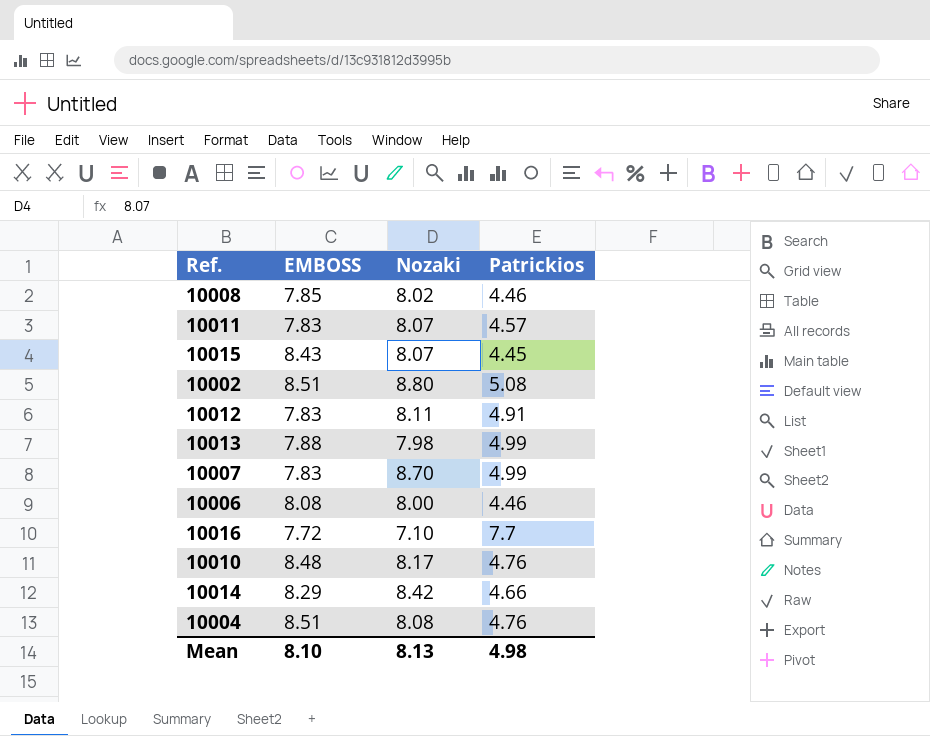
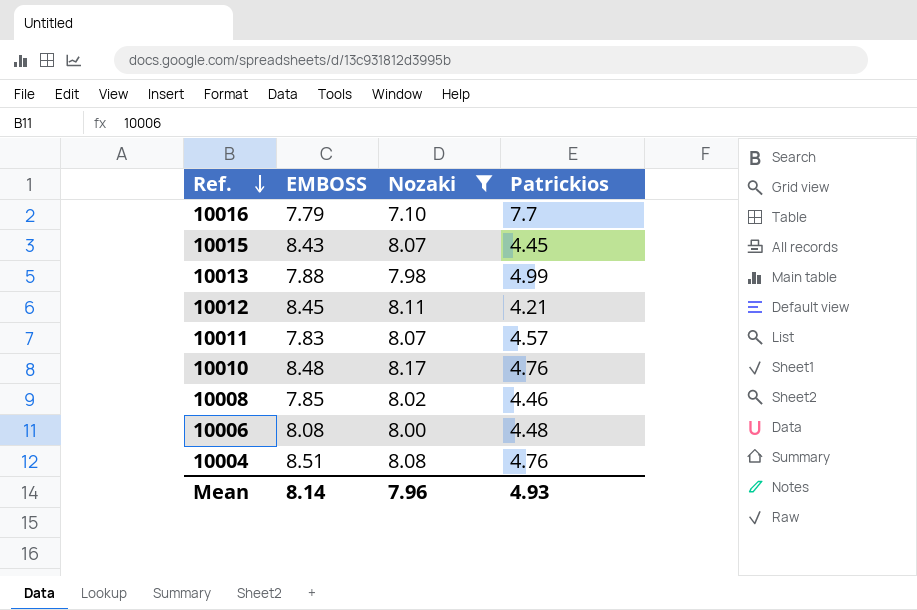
filter: none -> Nozaki <= 8.17
row order: none -> Ref. descending
10016 | EMBOSS: 7.72 -> 7.79
10012 | EMBOSS: 7.83 -> 8.45
10012 | Patrickios: 4.91 -> 4.21
10006 | Patrickios: 4.46 -> 4.48
Mean | EMBOSS: 8.10 -> 8.14
Mean | Nozaki: 8.13 -> 7.96
Mean | Patrickios: 4.98 -> 4.93

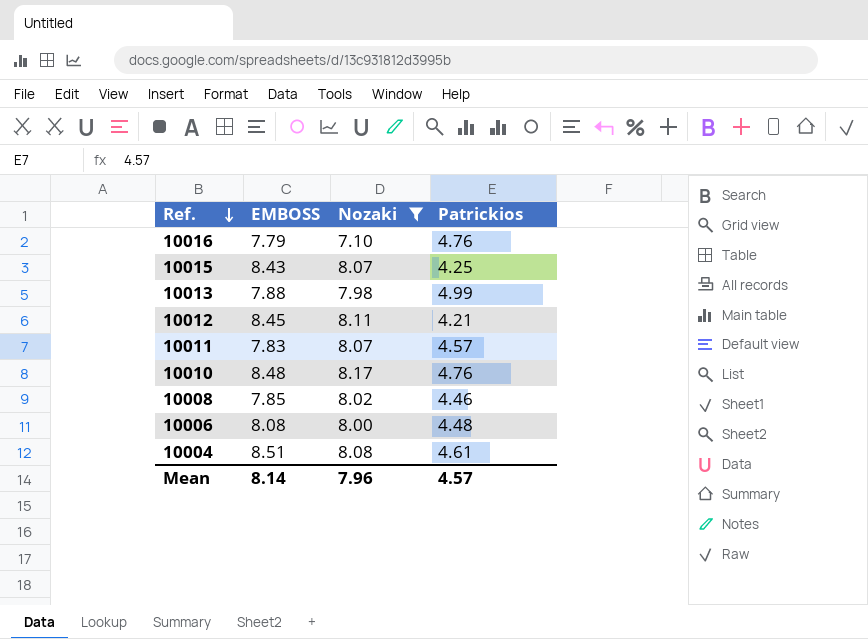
10016 | Patrickios: 7.7 -> 4.76
10015 | Patrickios: 4.45 -> 4.25
10004 | Patrickios: 4.76 -> 4.61
Mean | Patrickios: 4.93 -> 4.57

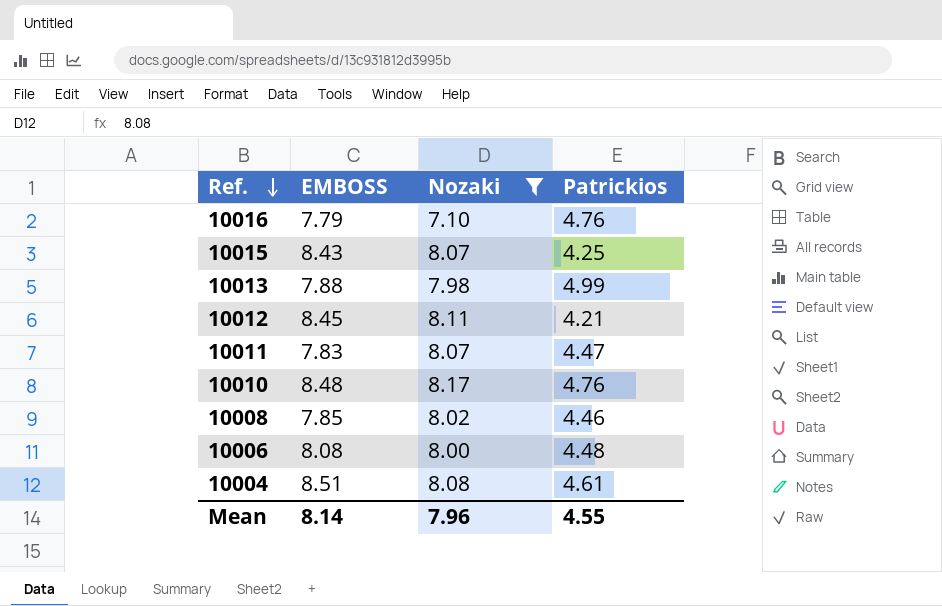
10011 | Patrickios: 4.57 -> 4.47
Mean | Patrickios: 4.57 -> 4.55

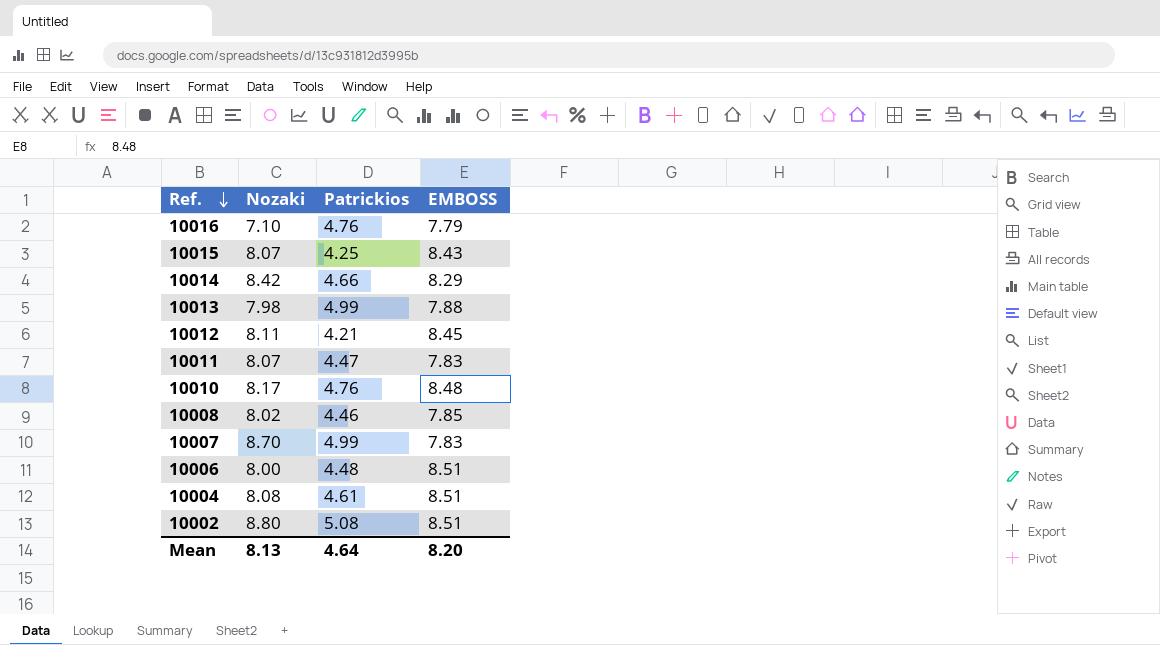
filter: Nozaki <= 8.17 -> none
column EMBOSS | position: 2 -> 4
10006 | EMBOSS: 8.08 -> 8.51
Mean | Nozaki: 7.96 -> 8.13
Mean | Patrickios: 4.55 -> 4.64
Mean | EMBOSS: 8.14 -> 8.20

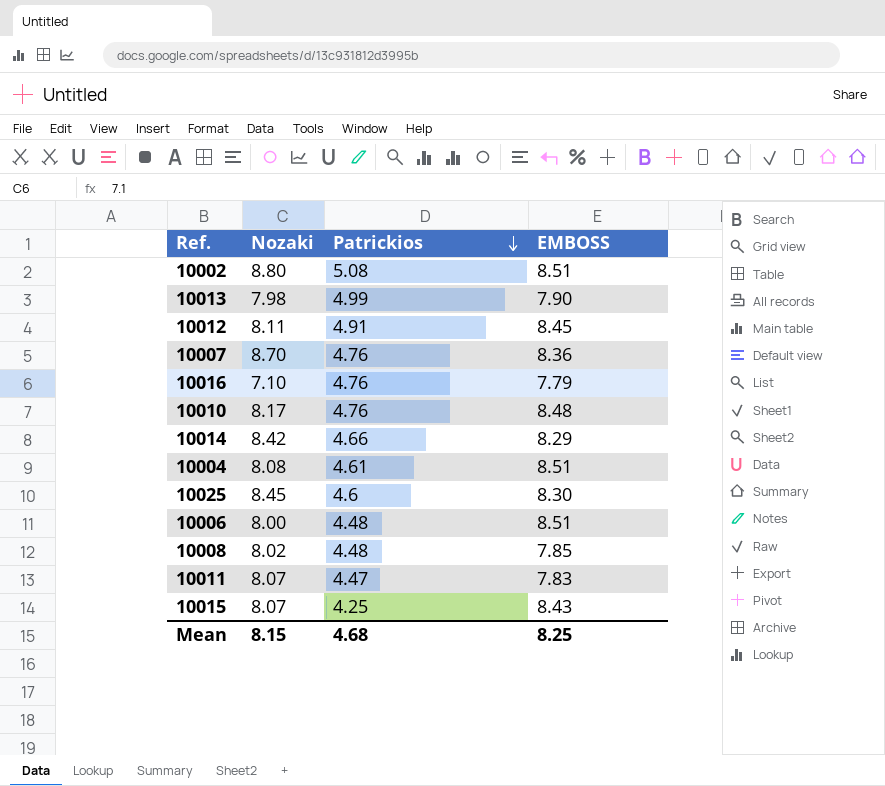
row order: Ref. descending -> Patrickios descending
10013 | EMBOSS: 7.88 -> 7.90
10012 | Patrickios: 4.21 -> 4.91
10007 | Patrickios: 4.99 -> 4.76
10007 | EMBOSS: 7.83 -> 8.36
row 10025: none -> 8.45 | 4.6 | 8.30
10008 | Patrickios: 4.46 -> 4.48
Mean | Nozaki: 8.13 -> 8.15
Mean | Patrickios: 4.64 -> 4.68
Mean | EMBOSS: 8.20 -> 8.25

